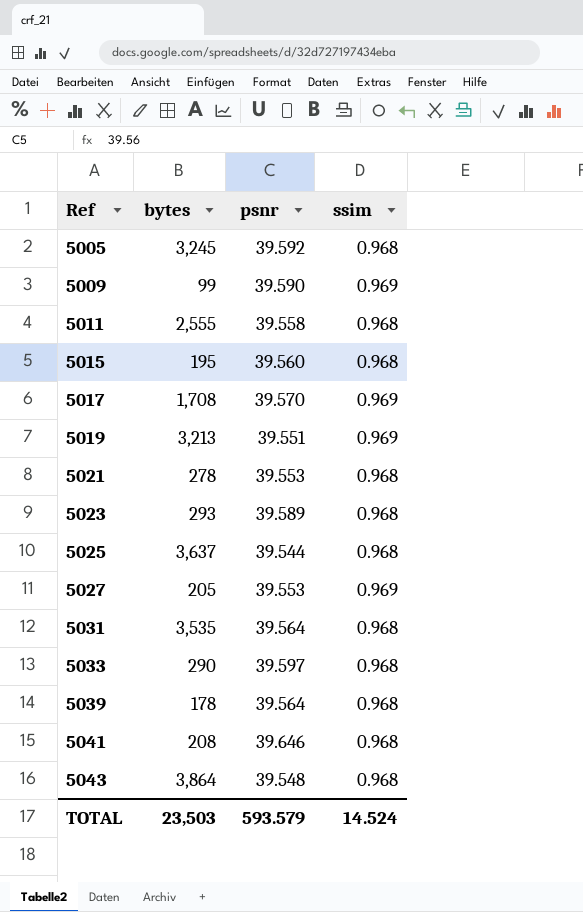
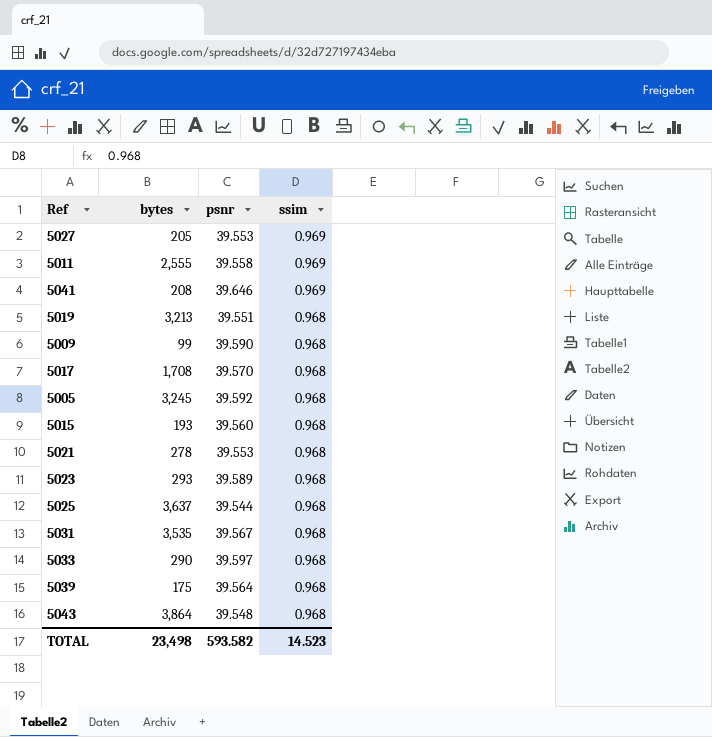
row order: Ref ascending -> ssim descending
5011 | ssim: 0.968 -> 0.969
5041 | ssim: 0.968 -> 0.969
5019 | ssim: 0.969 -> 0.968
5009 | ssim: 0.969 -> 0.968
5017 | ssim: 0.969 -> 0.968
5015 | bytes: 195 -> 193
5031 | psnr: 39.564 -> 39.567
5039 | bytes: 178 -> 175
TOTAL | bytes: 23,503 -> 23,498
TOTAL | psnr: 593.579 -> 593.582
TOTAL | ssim: 14.524 -> 14.523

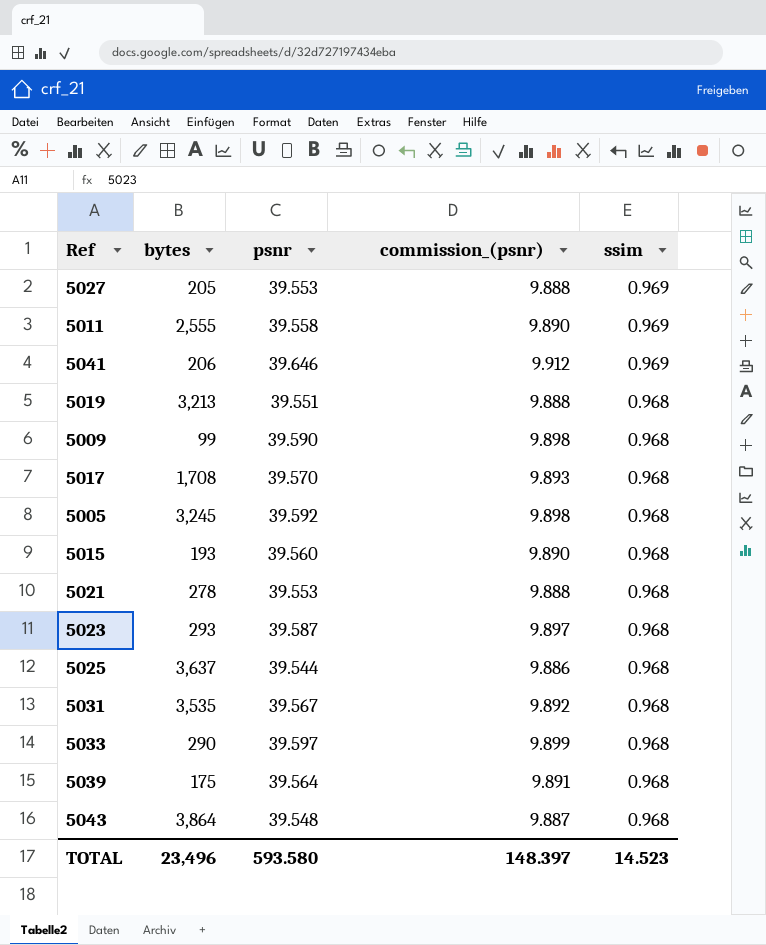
column commission_(psnr) | formula: none -> [psnr] * 0.25
5041 | bytes: 208 -> 206
5023 | psnr: 39.589 -> 39.587
TOTAL | bytes: 23,498 -> 23,496
TOTAL | psnr: 593.582 -> 593.580

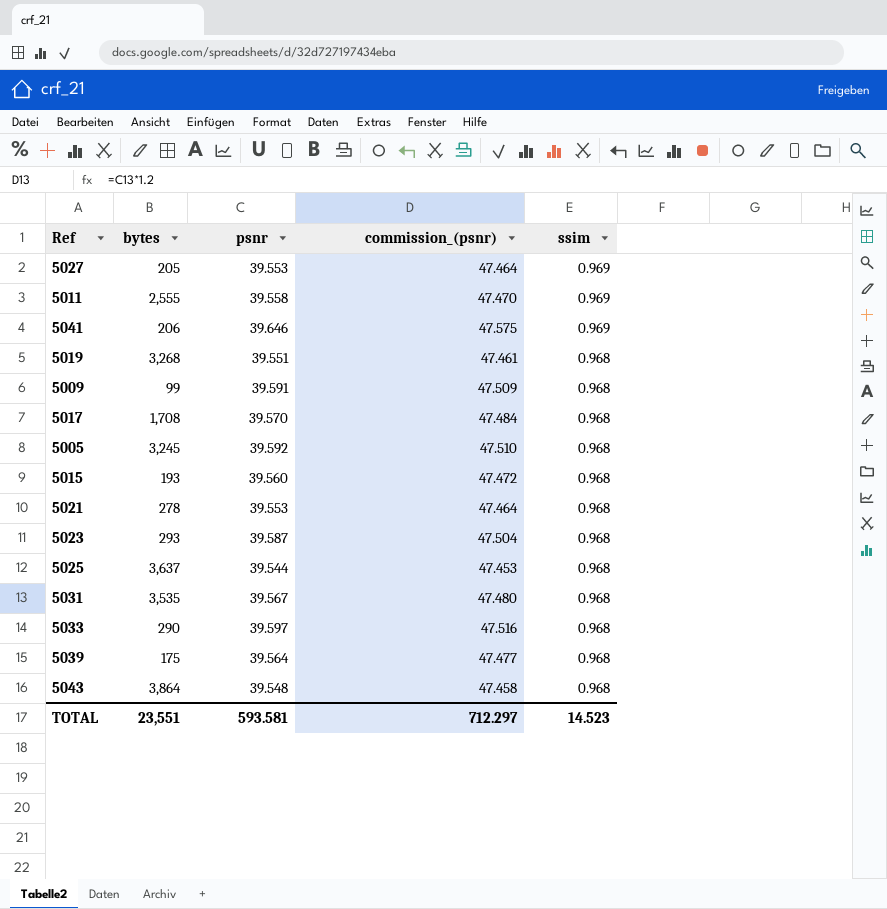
column commission_(psnr) | formula: [psnr] * 0.25 -> [psnr] * 1.2
5019 | bytes: 3,213 -> 3,268
5009 | psnr: 39.590 -> 39.591
TOTAL | bytes: 23,496 -> 23,551
TOTAL | psnr: 593.580 -> 593.581
TOTAL | commission_(psnr): 148.397 -> 712.297

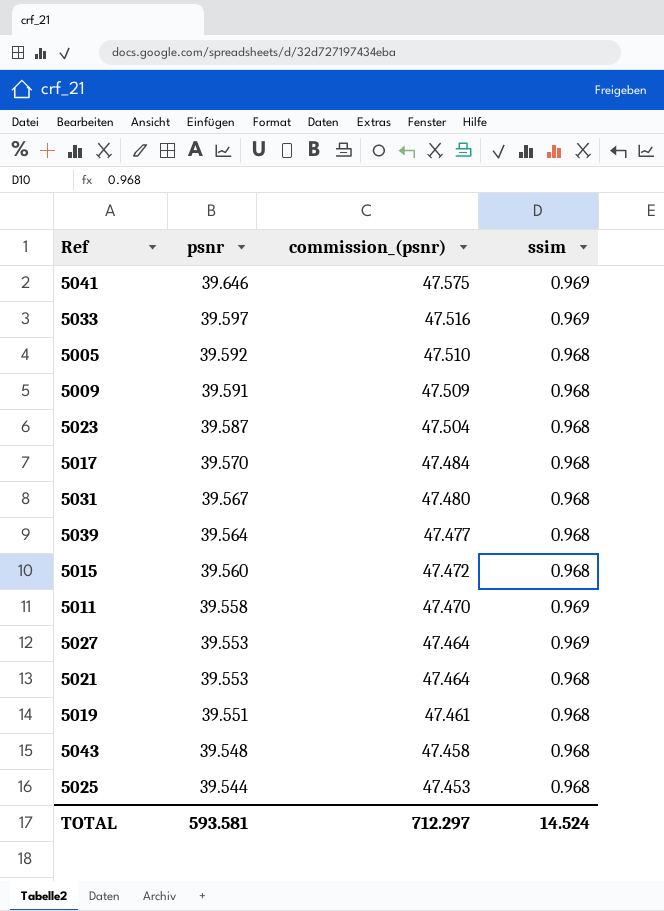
row order: ssim descending -> psnr descending
column bytes | position: 2 -> none
5033 | ssim: 0.968 -> 0.969
TOTAL | ssim: 14.523 -> 14.524

